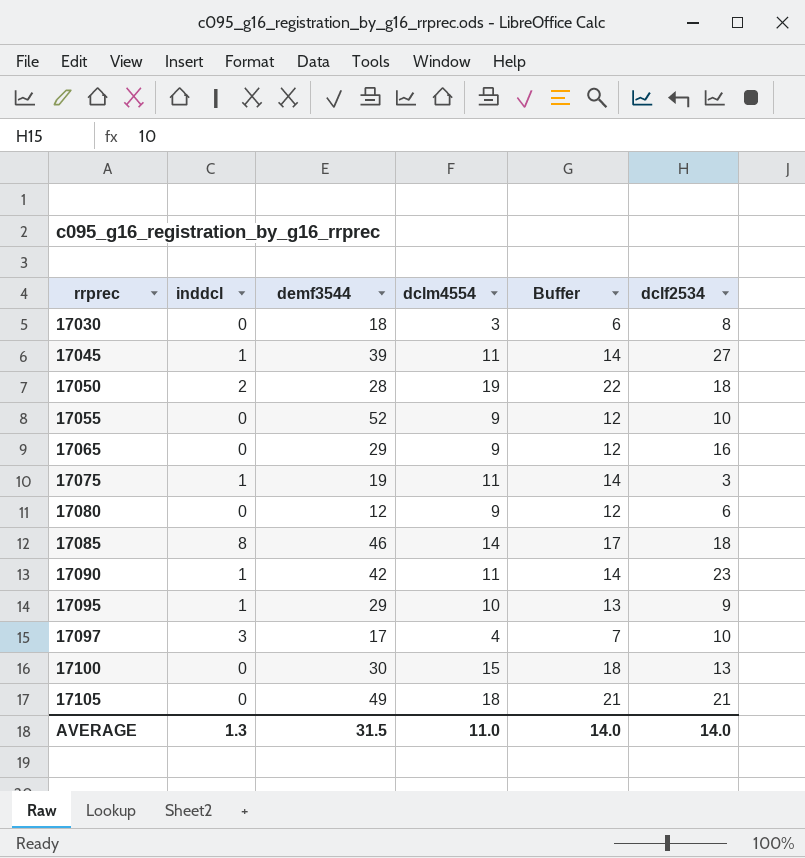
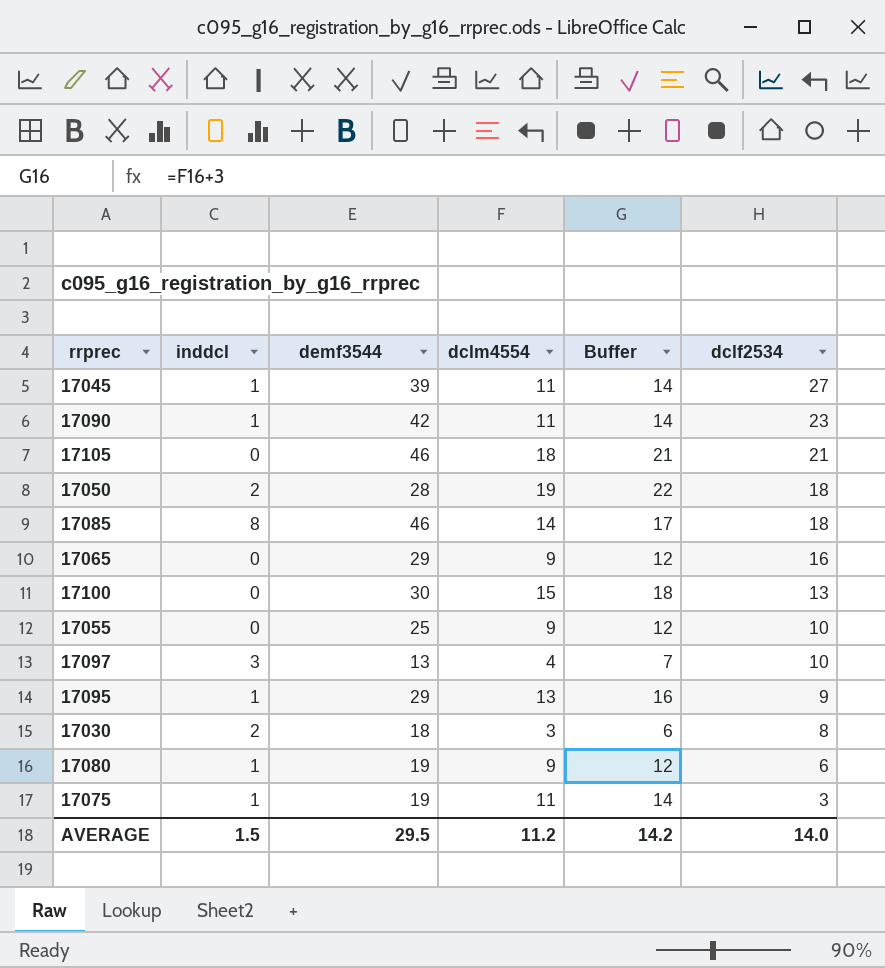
row order: rrprec ascending -> dclf2534 descending
17105 | demf3544: 49 -> 46
17055 | demf3544: 52 -> 25
17097 | demf3544: 17 -> 13
17095 | dclm4554: 10 -> 13
17095 | Buffer: 13 -> 16
17030 | inddcl: 0 -> 2
17080 | inddcl: 0 -> 1
17080 | demf3544: 12 -> 19
AVERAGE | inddcl: 1.3 -> 1.5
AVERAGE | demf3544: 31.5 -> 29.5
AVERAGE | dclm4554: 11.0 -> 11.2
AVERAGE | Buffer: 14.0 -> 14.2

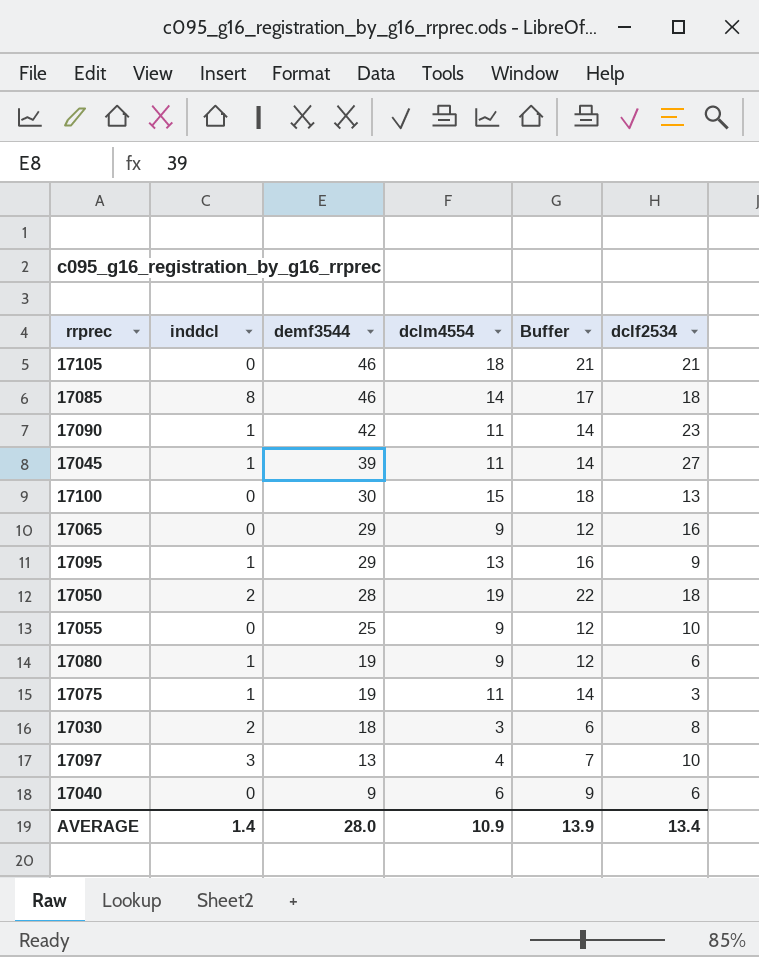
row order: dclf2534 descending -> demf3544 descending
row 17040: none -> 0 | 9 | 6 | 9 | 6
AVERAGE | inddcl: 1.5 -> 1.4
AVERAGE | demf3544: 29.5 -> 28.0
AVERAGE | dclm4554: 11.2 -> 10.9
AVERAGE | Buffer: 14.2 -> 13.9
AVERAGE | dclf2534: 14.0 -> 13.4

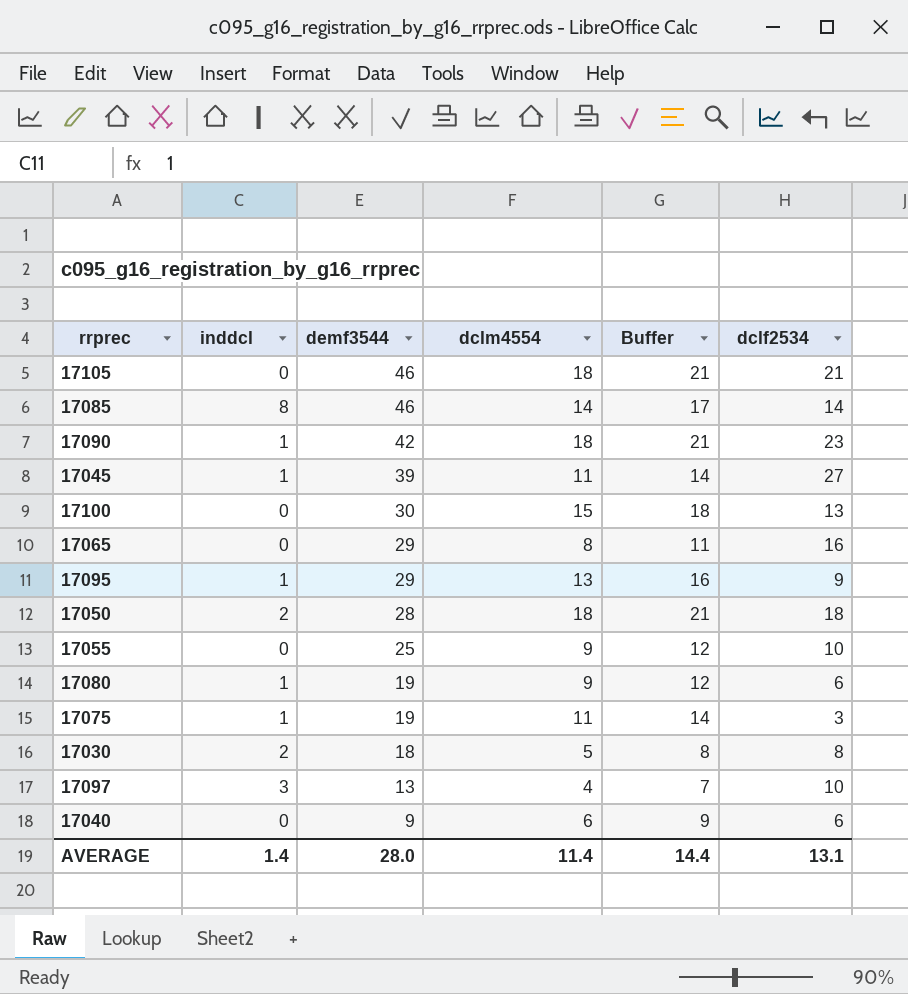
17085 | dclf2534: 18 -> 14
17090 | dclm4554: 11 -> 18
17090 | Buffer: 14 -> 21
17065 | dclm4554: 9 -> 8
17065 | Buffer: 12 -> 11
17050 | dclm4554: 19 -> 18
17050 | Buffer: 22 -> 21
17030 | dclm4554: 3 -> 5
17030 | Buffer: 6 -> 8
AVERAGE | dclm4554: 10.9 -> 11.4
AVERAGE | Buffer: 13.9 -> 14.4
AVERAGE | dclf2534: 13.4 -> 13.1

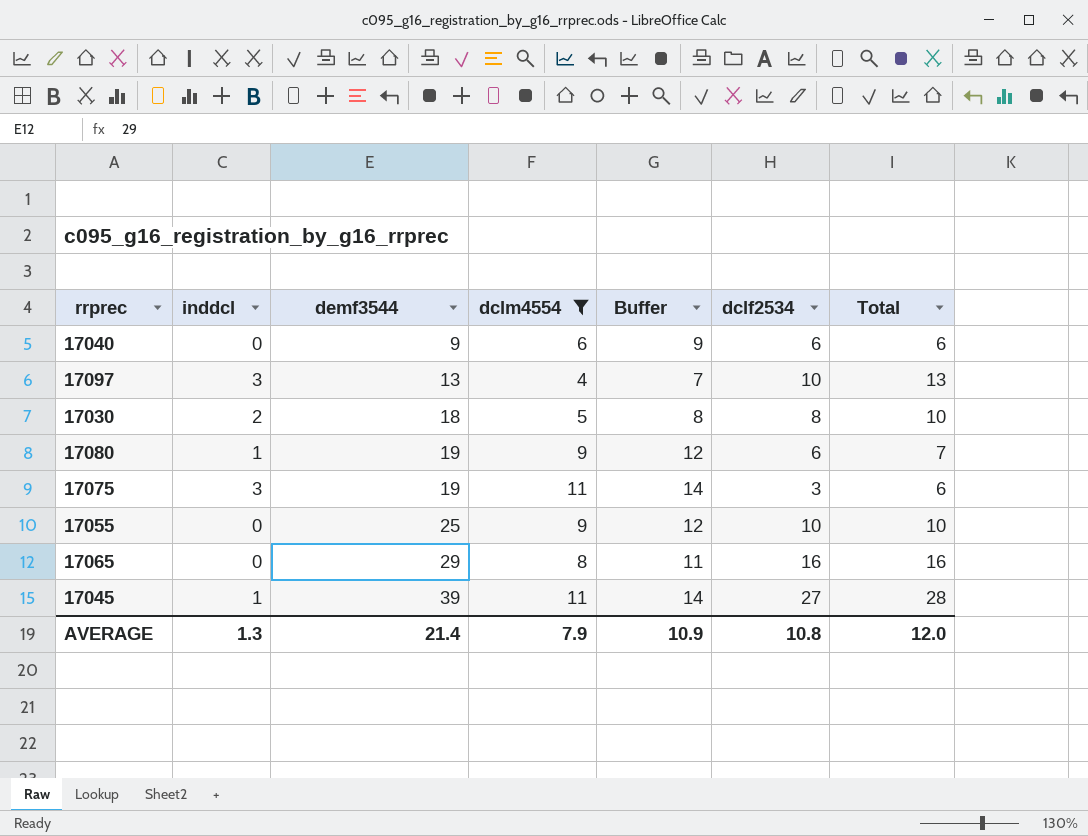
filter: none -> dclm4554 <= 11
row order: demf3544 descending -> demf3544 ascending
column Total | formula: none -> [inddcl] + [dclf2534]
17075 | inddcl: 1 -> 3
AVERAGE | inddcl: 1.4 -> 1.3
AVERAGE | demf3544: 28.0 -> 21.4
AVERAGE | dclm4554: 11.4 -> 7.9
AVERAGE | Buffer: 14.4 -> 10.9
AVERAGE | dclf2534: 13.1 -> 10.8

